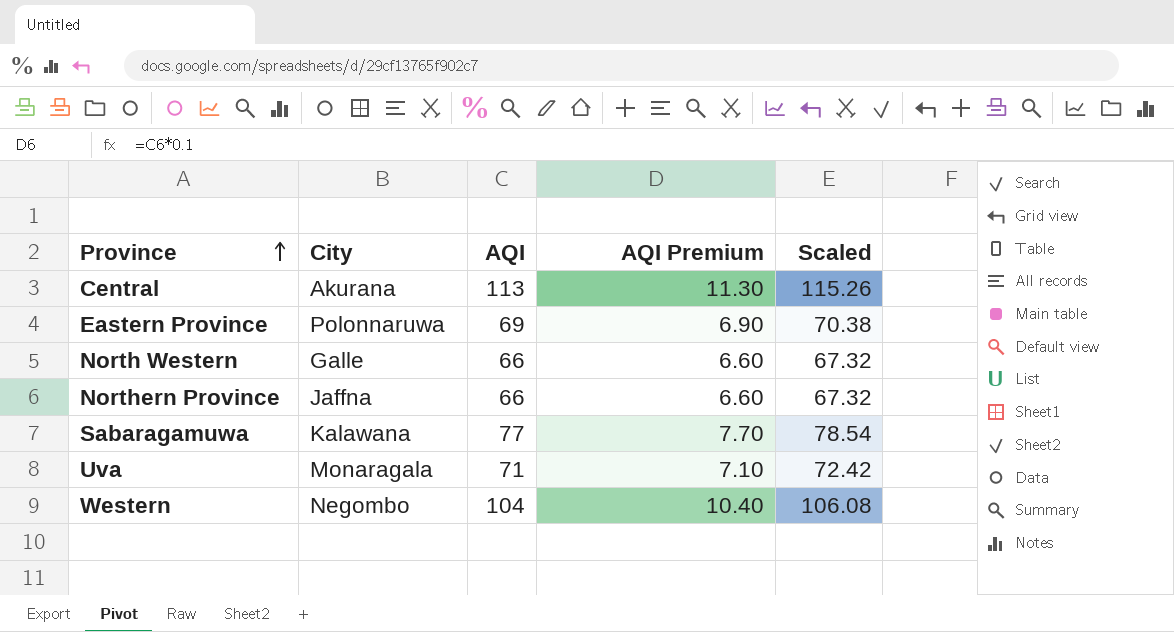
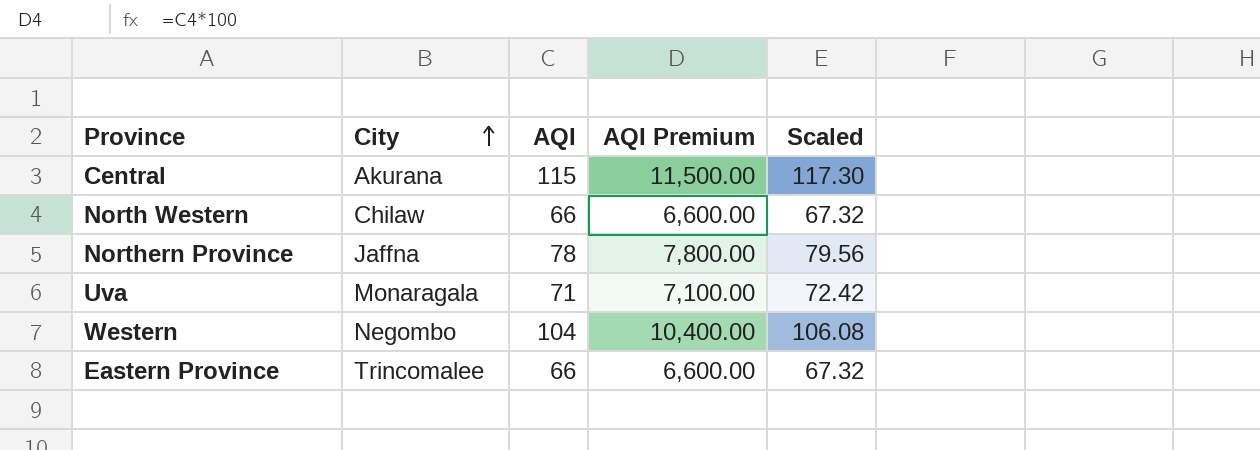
row order: Province ascending -> City ascending
column AQI Premium | formula: [AQI] * 0.1 -> [AQI] * 100
row Sabaragamuwa: Kalawana | 77 | 7.70 | 78.54 -> none
Central | AQI: 113 -> 115
Central | Scaled: 115.26 -> 117.30
North Western | City: Galle -> Chilaw
Northern Province | AQI: 66 -> 78
Northern Province | Scaled: 67.32 -> 79.56
Eastern Province | City: Polonnaruwa -> Trincomalee
Eastern Province | AQI: 69 -> 66
Eastern Province | Scaled: 70.38 -> 67.32

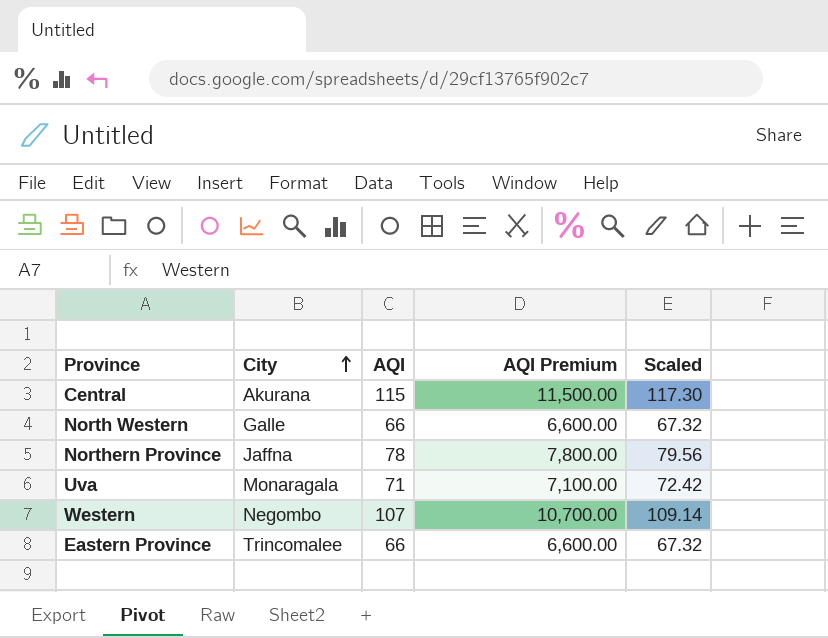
North Western | City: Chilaw -> Galle
Western | AQI: 104 -> 107
Western | AQI Premium: 10,400.00 -> 10,700.00
Western | Scaled: 106.08 -> 109.14

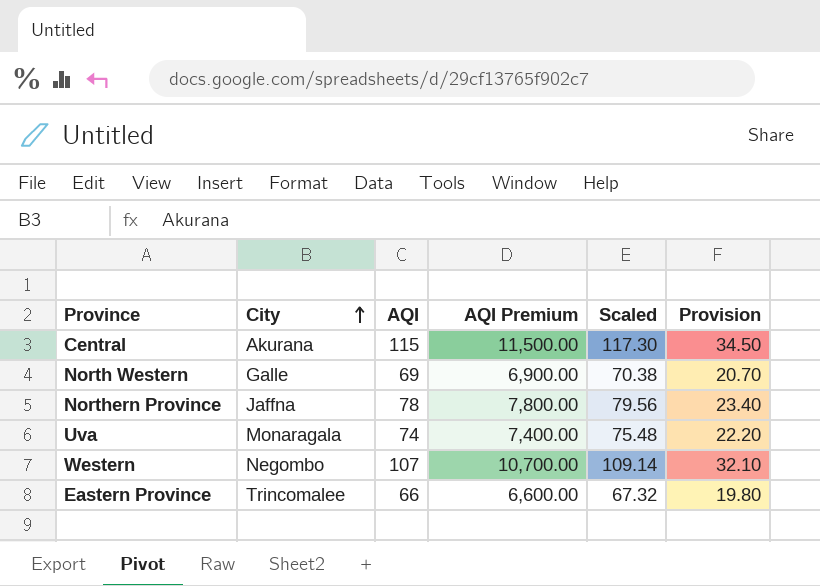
column Provision | formula: none -> [AQI] * 0.3
North Western | AQI: 66 -> 69
North Western | AQI Premium: 6,600.00 -> 6,900.00
North Western | Scaled: 67.32 -> 70.38
Uva | AQI: 71 -> 74
Uva | AQI Premium: 7,100.00 -> 7,400.00
Uva | Scaled: 72.42 -> 75.48

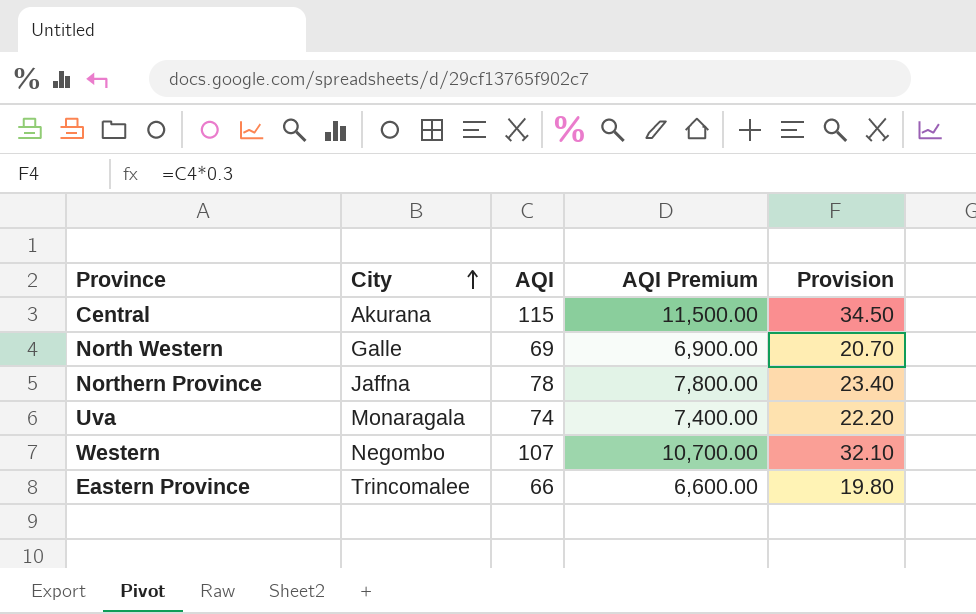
column Scaled | formula: [AQI] * 1.02 -> none

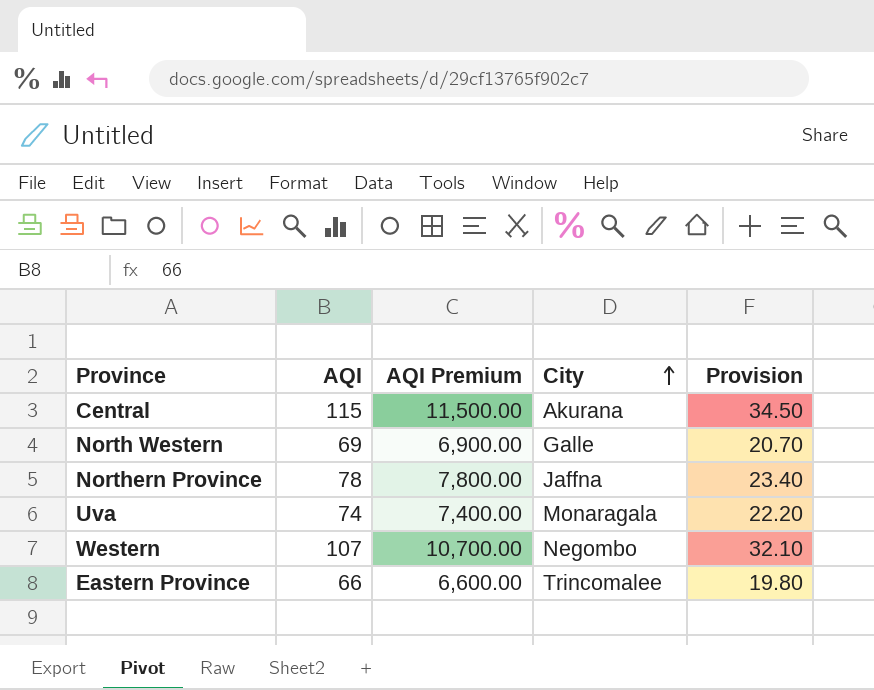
column City | position: 2 -> 4

